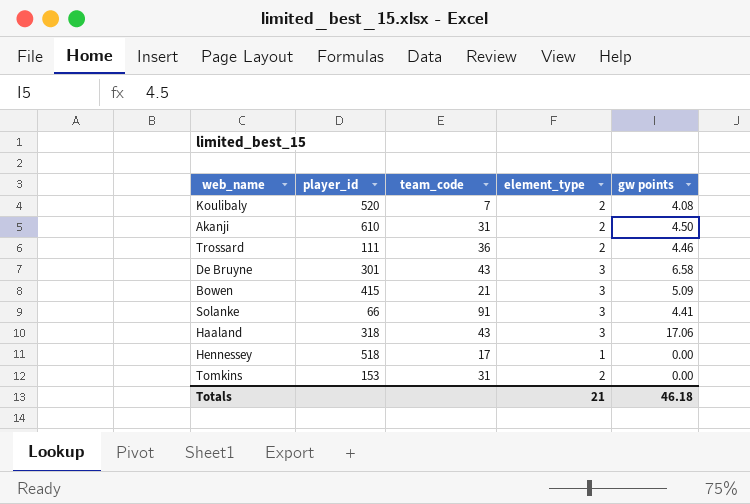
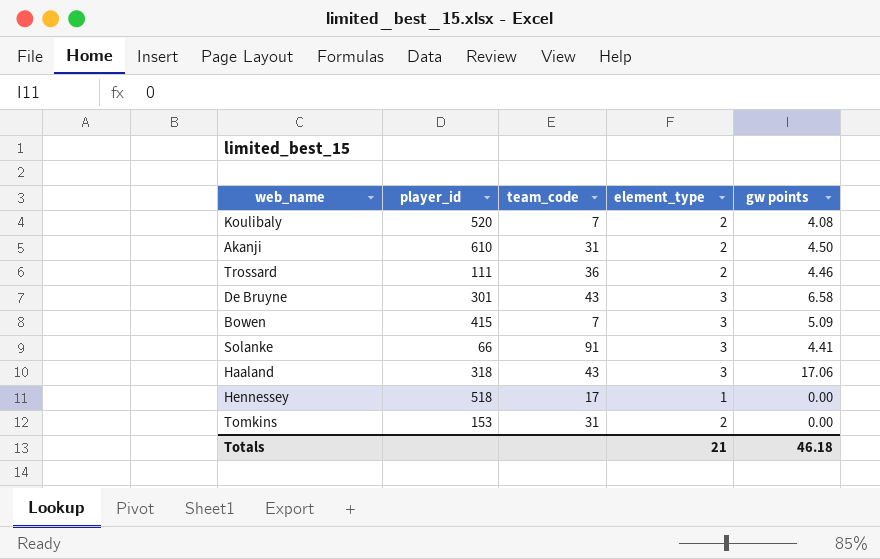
Bowen | team_code: 21 -> 7

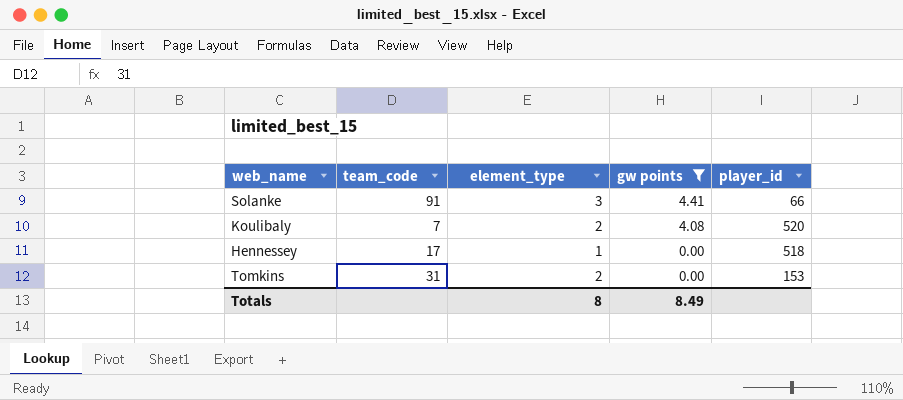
filter: none -> gw points <= 4.41
row order: none -> gw points descending
column player_id | position: 2 -> 5
Totals | element_type: 21 -> 8
Totals | gw points: 46.18 -> 8.49

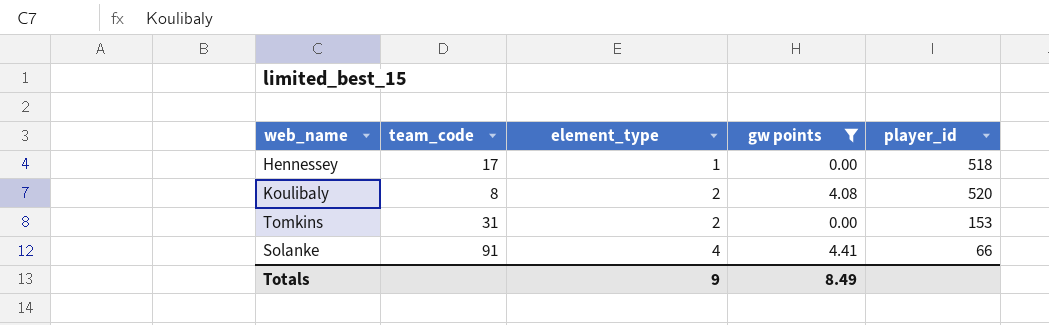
row order: gw points descending -> element_type ascending
Koulibaly | team_code: 7 -> 8
Solanke | element_type: 3 -> 4
Totals | element_type: 8 -> 9

